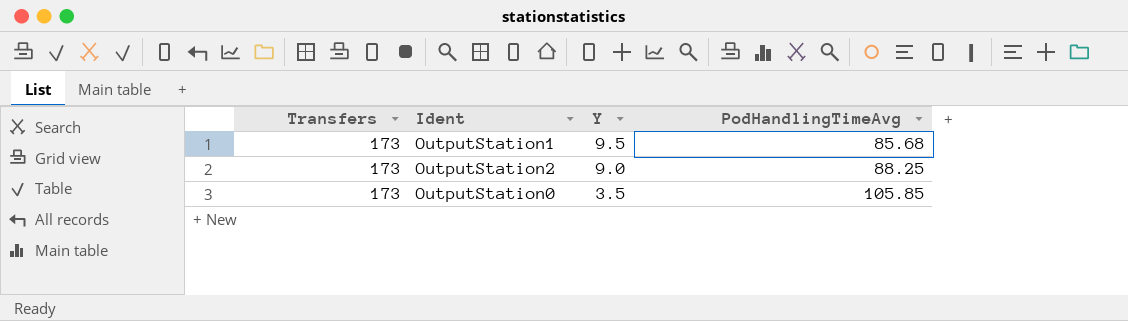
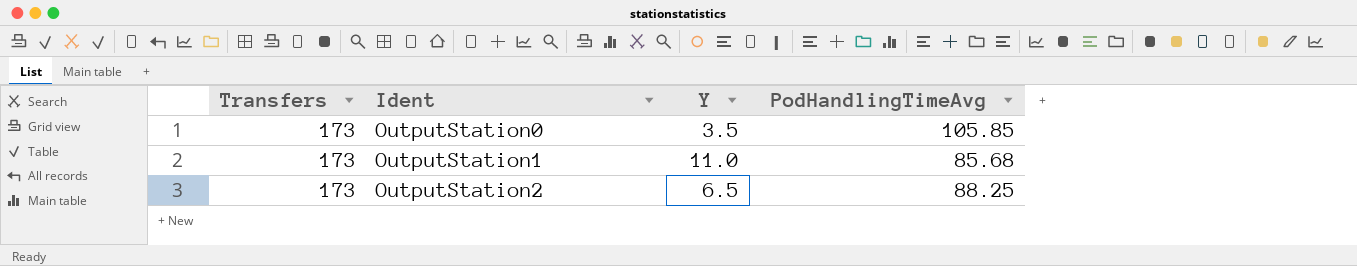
row order: Y descending -> Ident ascending
OutputStation1 | Y: 9.5 -> 11.0
OutputStation2 | Y: 9.0 -> 6.5

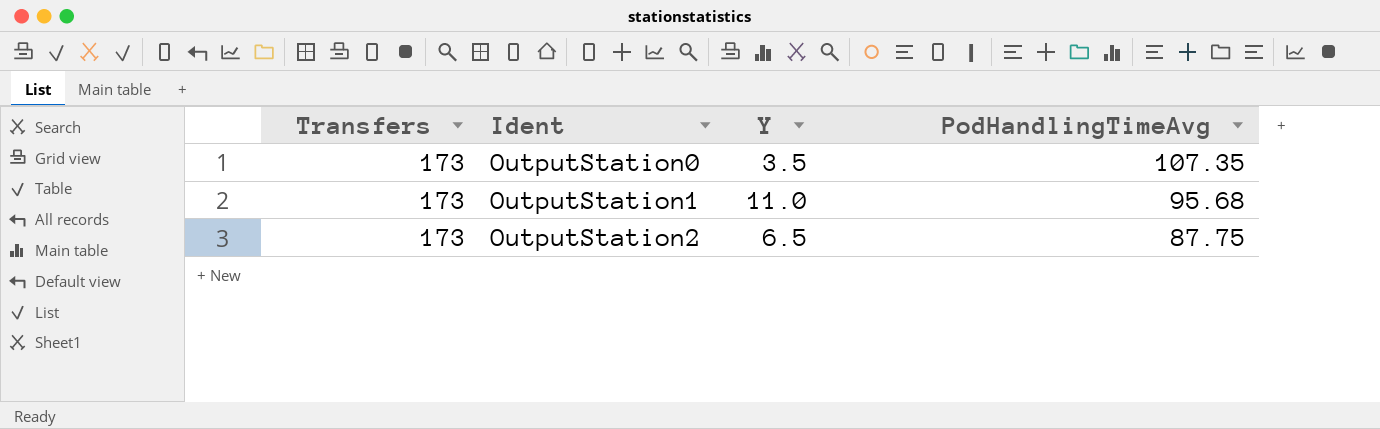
OutputStation0 | PodHandlingTimeAvg: 105.85 -> 107.35
OutputStation1 | PodHandlingTimeAvg: 85.68 -> 95.68
OutputStation2 | PodHandlingTimeAvg: 88.25 -> 87.75

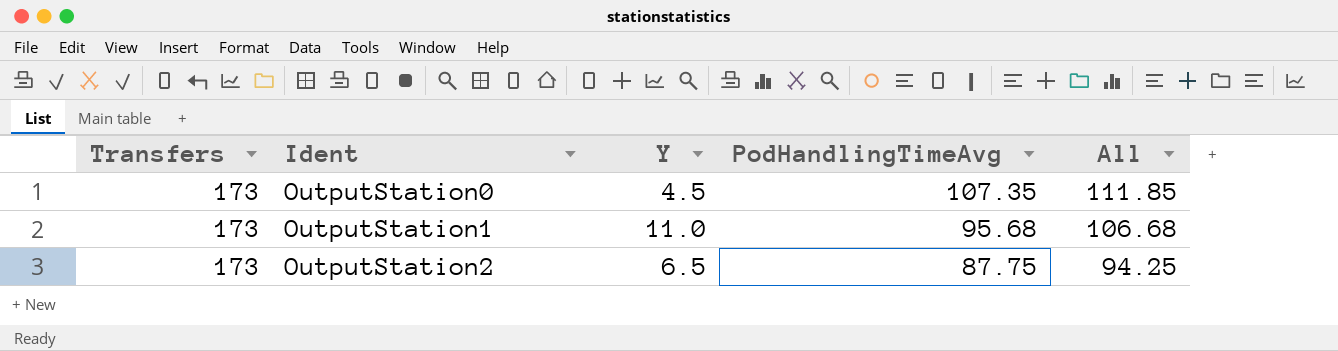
column All | formula: none -> [Y] + [PodHandlingTimeAvg]
OutputStation0 | Y: 3.5 -> 4.5

